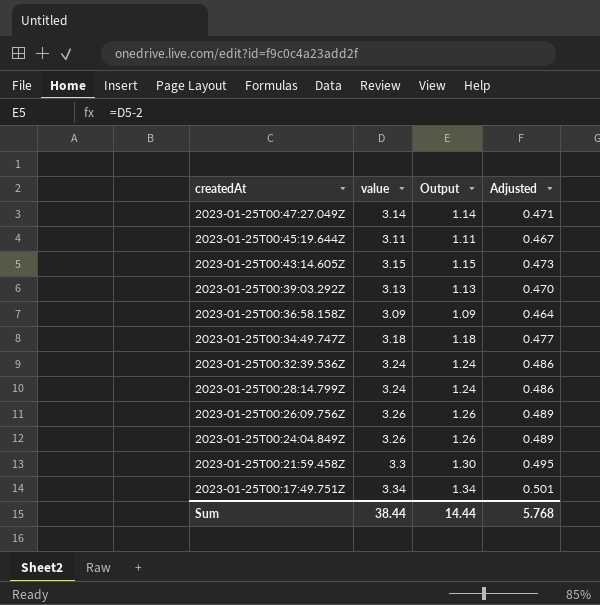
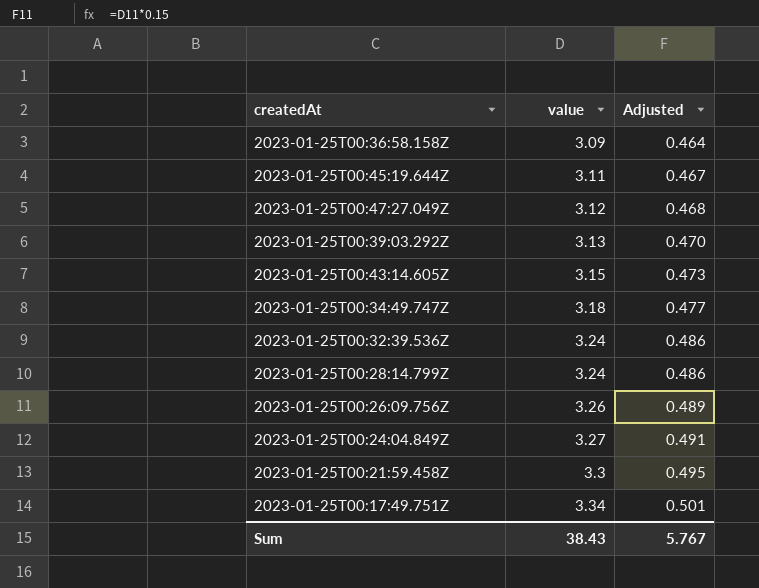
row order: createdAt descending -> value ascending
column Output | formula: [value] - 2 -> none
2023-01-25T00:47:27.049Z | value: 3.14 -> 3.12
2023-01-25T00:47:27.049Z | Adjusted: 0.471 -> 0.468
2023-01-25T00:24:04.849Z | value: 3.26 -> 3.27
2023-01-25T00:24:04.849Z | Adjusted: 0.489 -> 0.491
Sum | value: 38.44 -> 38.43
Sum | Adjusted: 5.768 -> 5.767

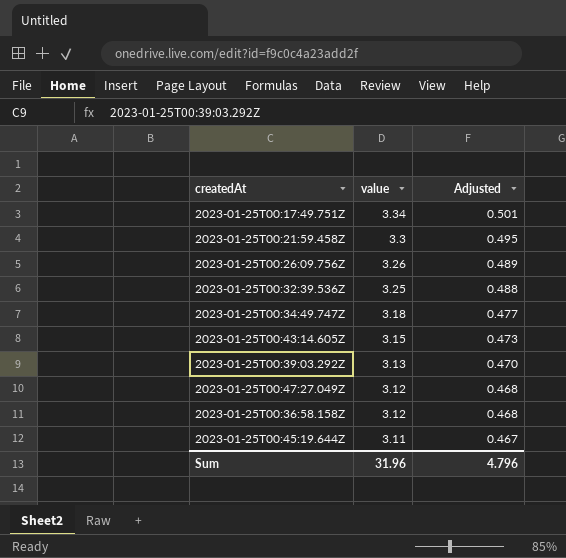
row order: value ascending -> value descending
row 2023-01-25T00:28:14.799Z: 3.24 | 0.486 -> none
row 2023-01-25T00:24:04.849Z: 3.27 | 0.491 -> none
2023-01-25T00:32:39.536Z | value: 3.24 -> 3.25
2023-01-25T00:32:39.536Z | Adjusted: 0.486 -> 0.488
2023-01-25T00:36:58.158Z | value: 3.09 -> 3.12
2023-01-25T00:36:58.158Z | Adjusted: 0.464 -> 0.468
Sum | value: 38.43 -> 31.96
Sum | Adjusted: 5.767 -> 4.796

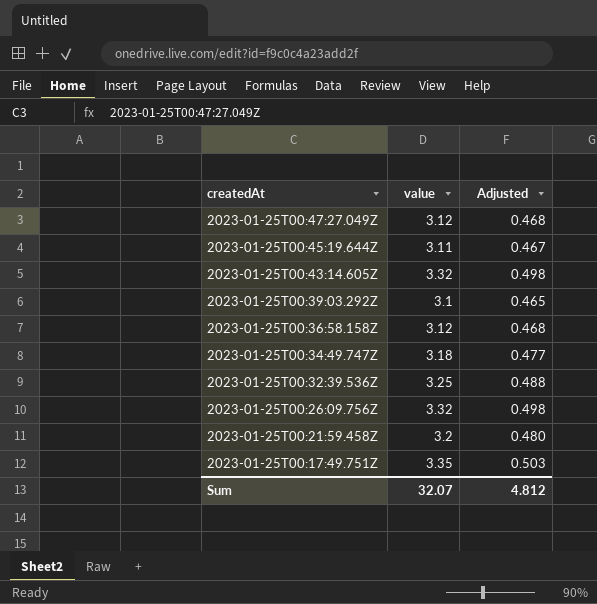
row order: value descending -> createdAt descending
2023-01-25T00:43:14.605Z | value: 3.15 -> 3.32
2023-01-25T00:43:14.605Z | Adjusted: 0.473 -> 0.498
2023-01-25T00:39:03.292Z | value: 3.13 -> 3.1
2023-01-25T00:39:03.292Z | Adjusted: 0.470 -> 0.465
2023-01-25T00:26:09.756Z | value: 3.26 -> 3.32
2023-01-25T00:26:09.756Z | Adjusted: 0.489 -> 0.498
2023-01-25T00:21:59.458Z | value: 3.3 -> 3.2
2023-01-25T00:21:59.458Z | Adjusted: 0.495 -> 0.480
2023-01-25T00:17:49.751Z | value: 3.34 -> 3.35
2023-01-25T00:17:49.751Z | Adjusted: 0.501 -> 0.503
Sum | value: 31.96 -> 32.07
Sum | Adjusted: 4.796 -> 4.812

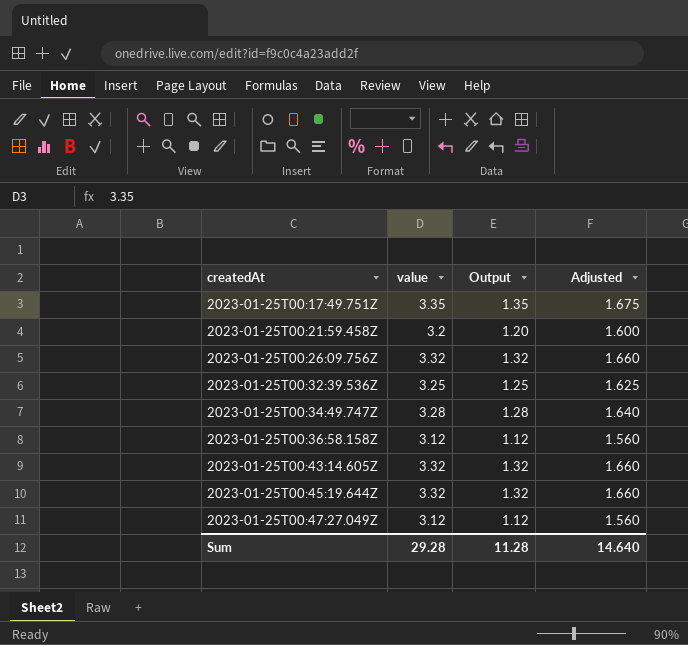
row order: createdAt descending -> createdAt ascending
column Output | formula: none -> [value] - 2
column Adjusted | formula: [value] * 0.15 -> [value] * 0.5
row 2023-01-25T00:39:03.292Z: 3.1 | 0.465 -> none
2023-01-25T00:34:49.747Z | value: 3.18 -> 3.28
2023-01-25T00:45:19.644Z | value: 3.11 -> 3.32
Sum | value: 32.07 -> 29.28
Sum | Adjusted: 4.812 -> 14.640

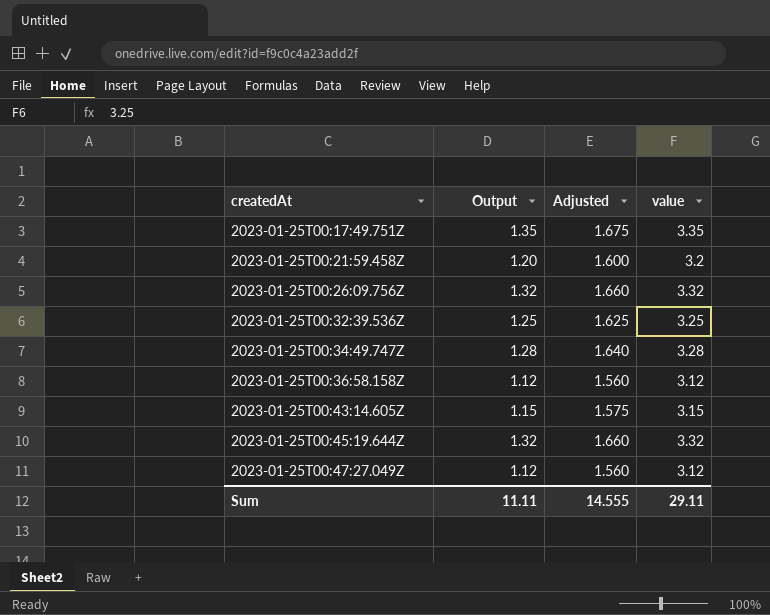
column value | position: 2 -> 4
2023-01-25T00:43:14.605Z | Output: 1.32 -> 1.15
2023-01-25T00:43:14.605Z | Adjusted: 1.660 -> 1.575
2023-01-25T00:43:14.605Z | value: 3.32 -> 3.15
Sum | Output: 11.28 -> 11.11
Sum | Adjusted: 14.640 -> 14.555
Sum | value: 29.28 -> 29.11

